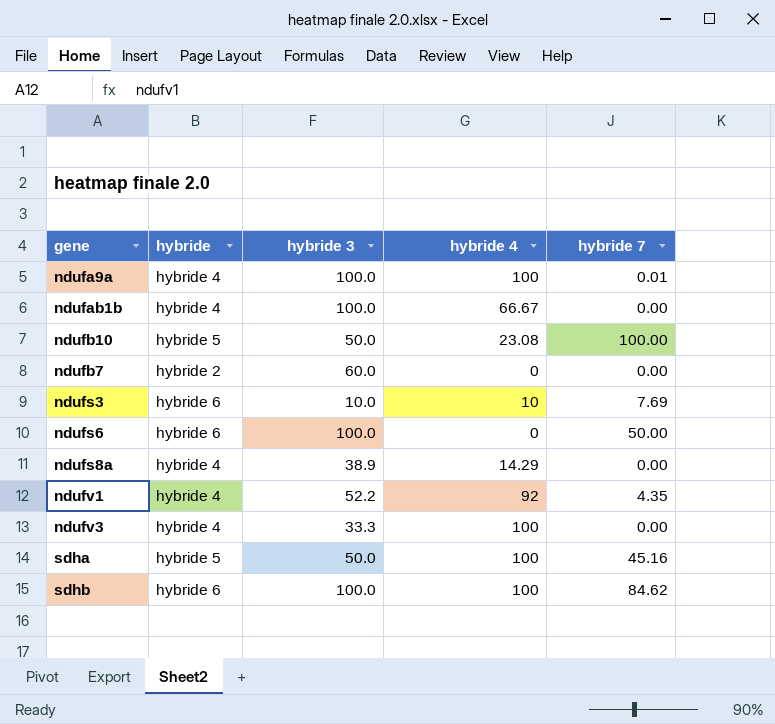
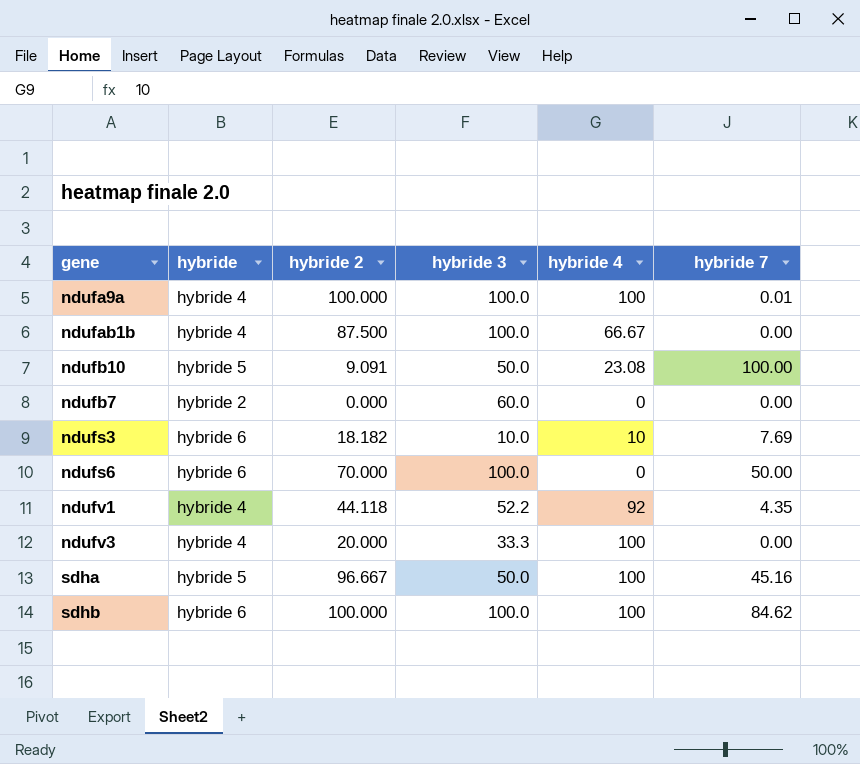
column hybride 2 | position: none -> 3
row ndufs8a: hybride 4 | 38.9 | 14.29 | 0.00 -> none

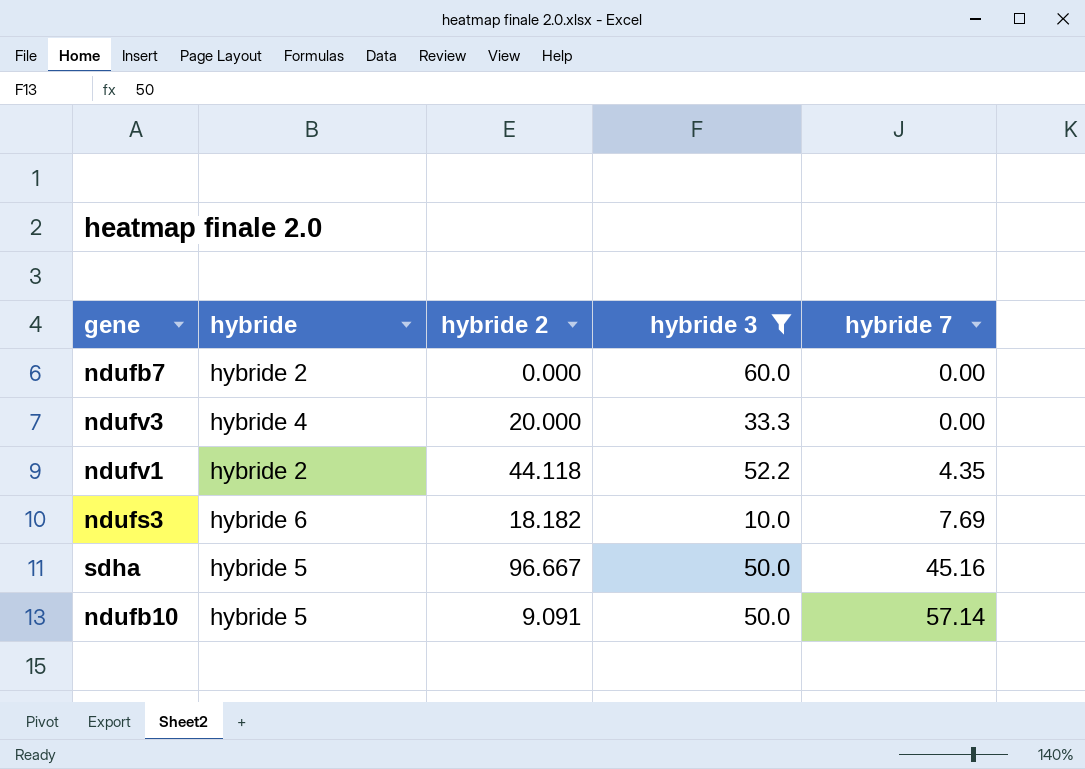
filter: none -> hybride 3 != 100.0
row order: none -> hybride 7 ascending
column hybride 4 | position: 5 -> none
ndufv1 | hybride: hybride 4 -> hybride 2
ndufb10 | hybride 7: 100.00 -> 57.14

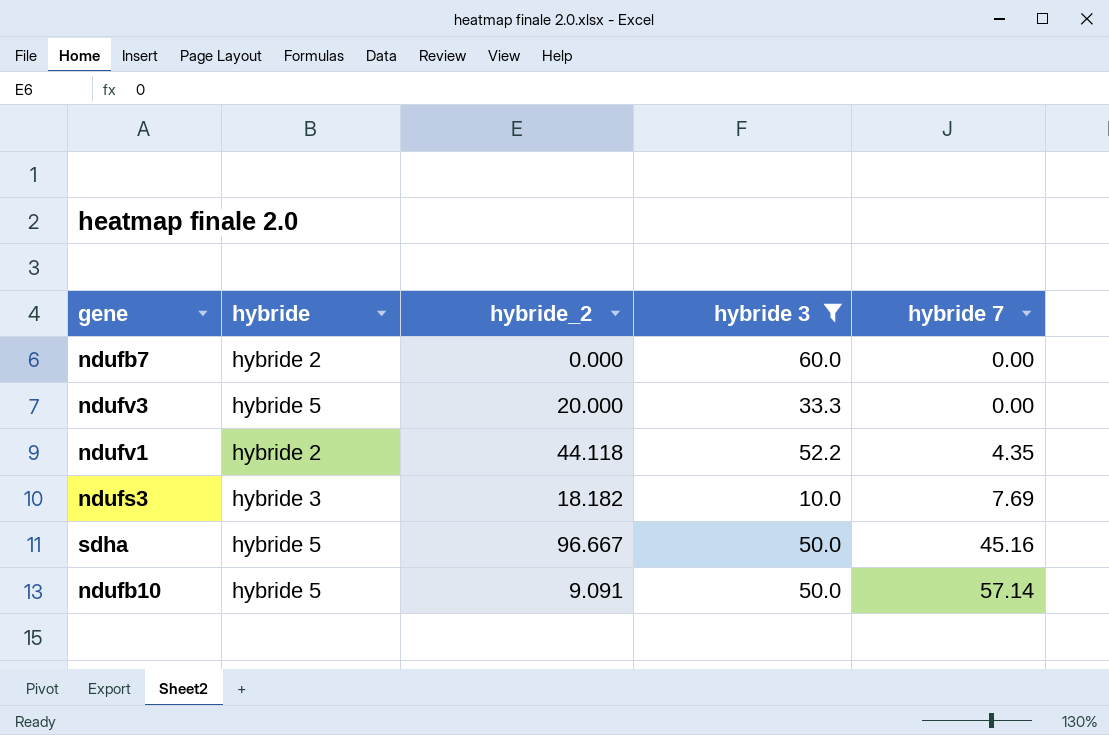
column name: hybride 2 -> hybride_2
ndufv3 | hybride: hybride 4 -> hybride 5
ndufs3 | hybride: hybride 6 -> hybride 3

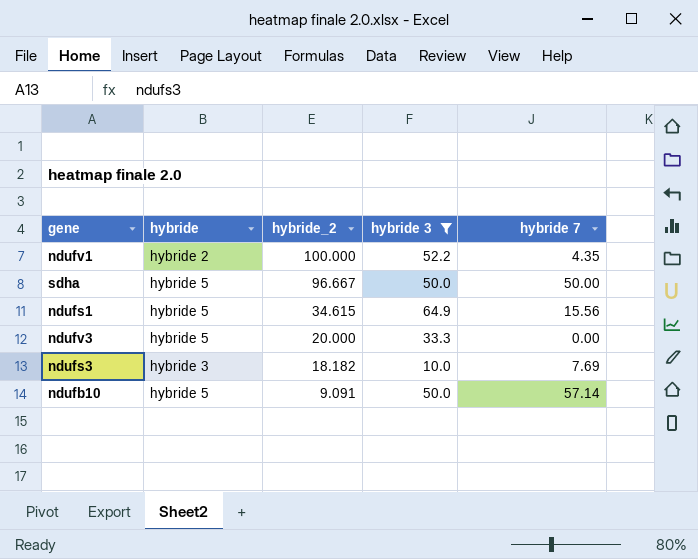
row order: hybride 7 ascending -> hybride_2 descending
row ndufb7: hybride 2 | 0.000 | 60.0 | 0.00 -> none
ndufv1 | hybride_2: 44.118 -> 100.000
sdha | hybride 7: 45.16 -> 50.00
row ndufs1: none -> hybride 5 | 34.615 | 64.9 | 15.56

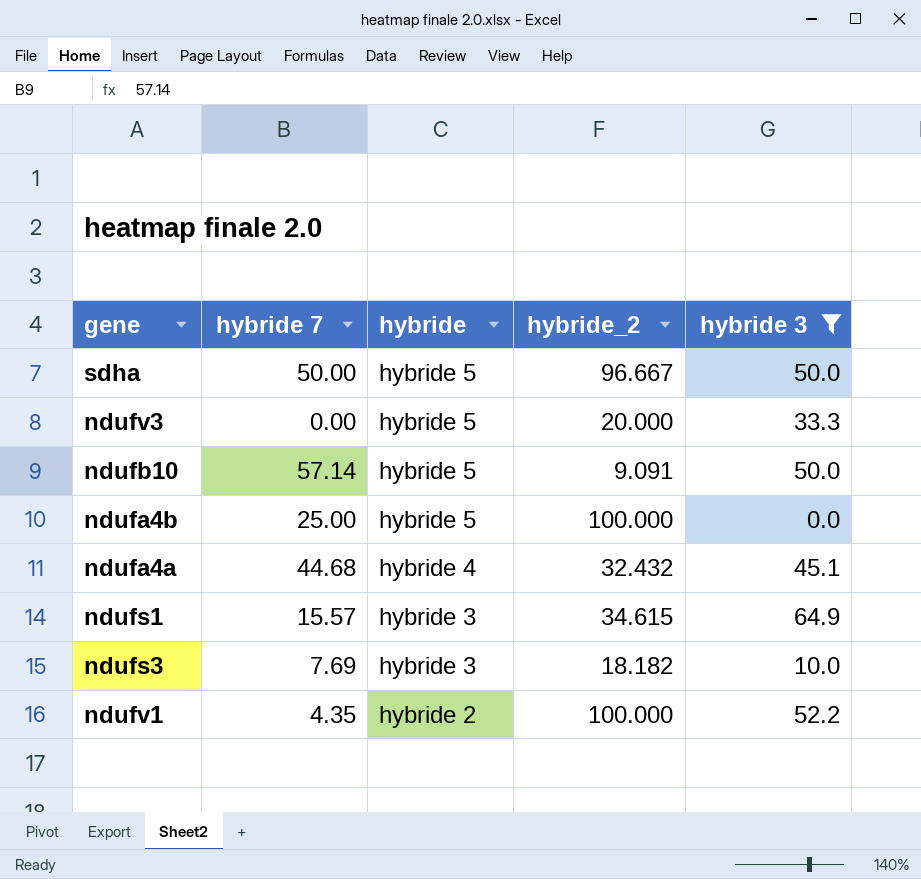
row order: hybride_2 descending -> hybride descending
column hybride 7 | position: 5 -> 2
row ndufa4b: none -> 25.00 | hybride 5 | 100.000 | 0.0
row ndufa4a: none -> 44.68 | hybride 4 | 32.432 | 45.1
ndufs1 | hybride 7: 15.56 -> 15.57
ndufs1 | hybride: hybride 5 -> hybride 3

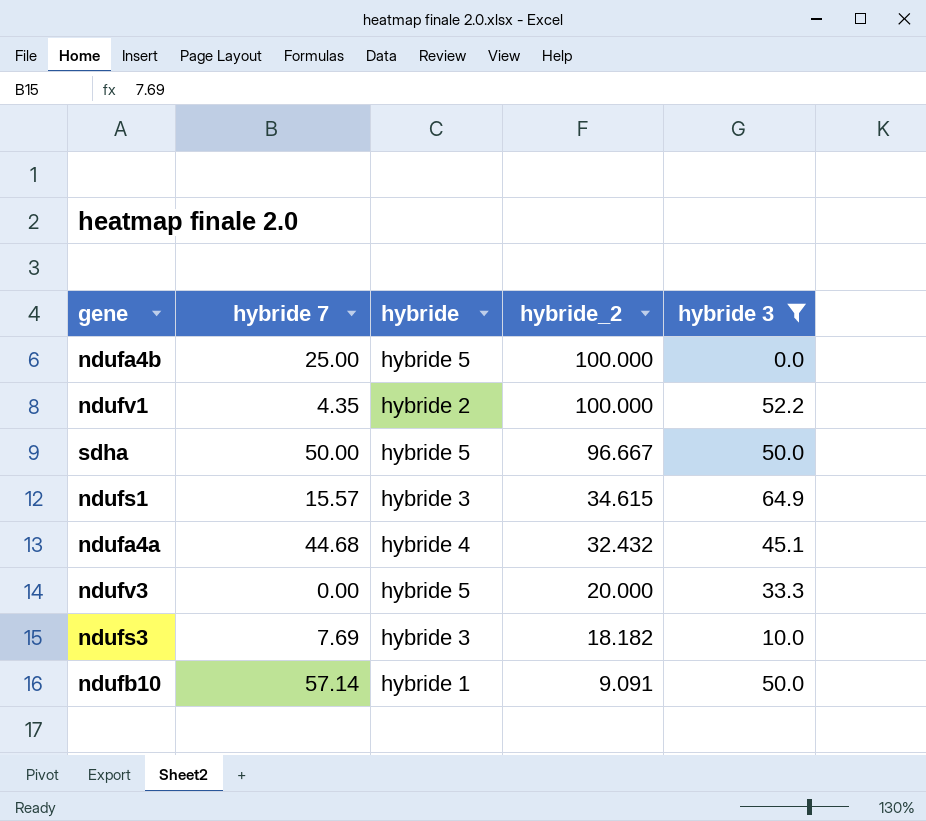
row order: hybride descending -> hybride_2 descending
ndufb10 | hybride: hybride 5 -> hybride 1

